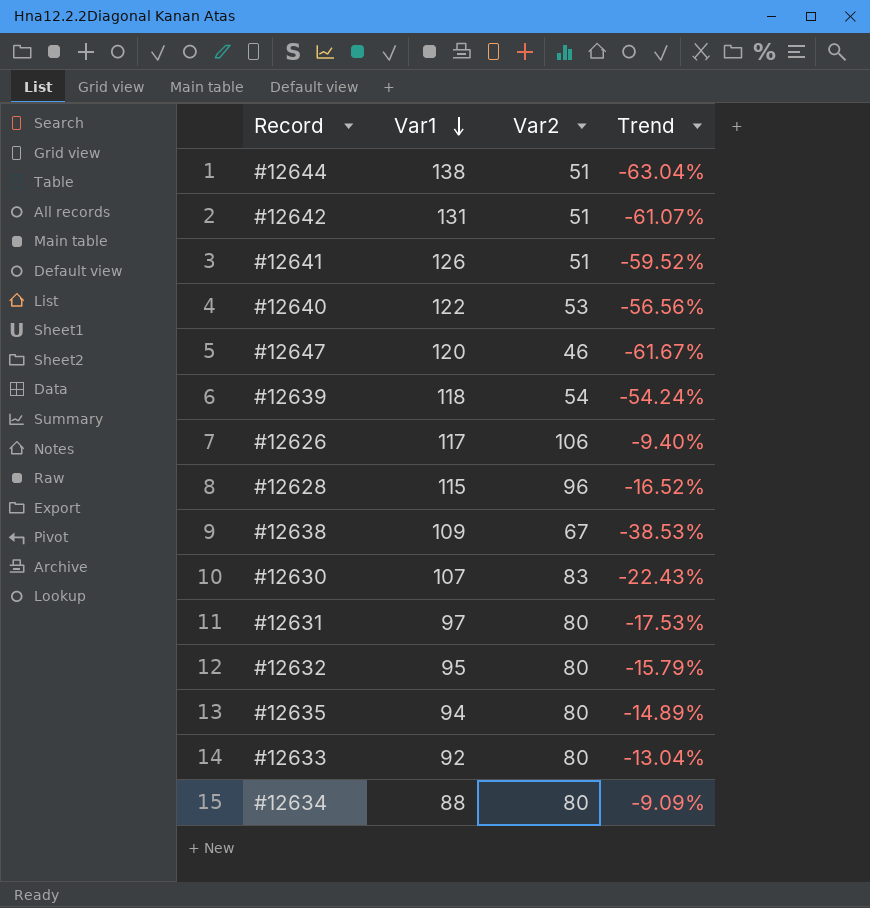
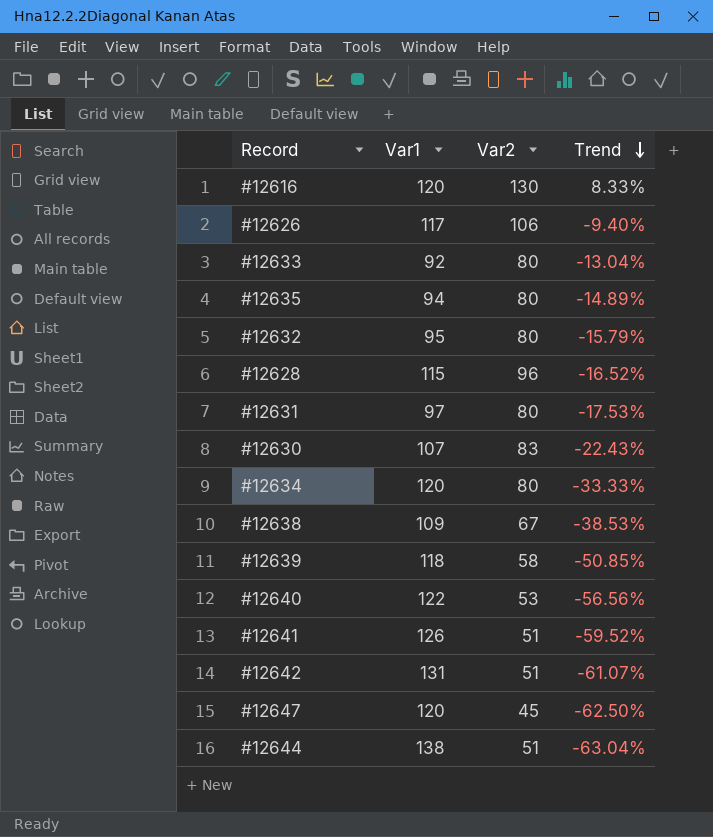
row order: Var1 descending -> Trend descending
row #12616: none -> 120 | 130 | 8.33%
#12634 | Var1: 88 -> 120
#12634 | Trend: -9.09% -> -33.33%
#12639 | Var2: 54 -> 58
#12639 | Trend: -54.24% -> -50.85%
#12647 | Var2: 46 -> 45
#12647 | Trend: -61.67% -> -62.50%

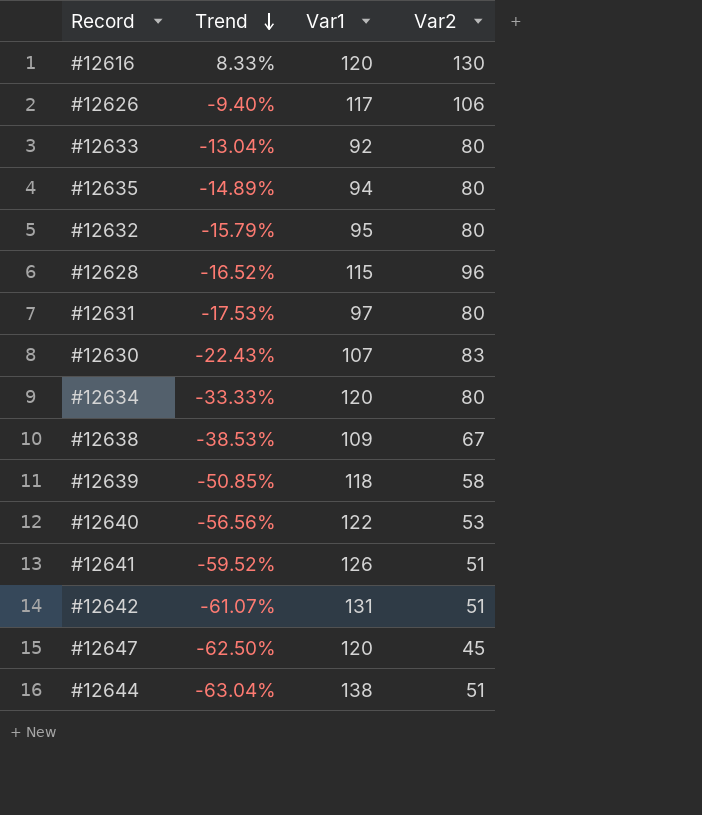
column Trend | position: 4 -> 2

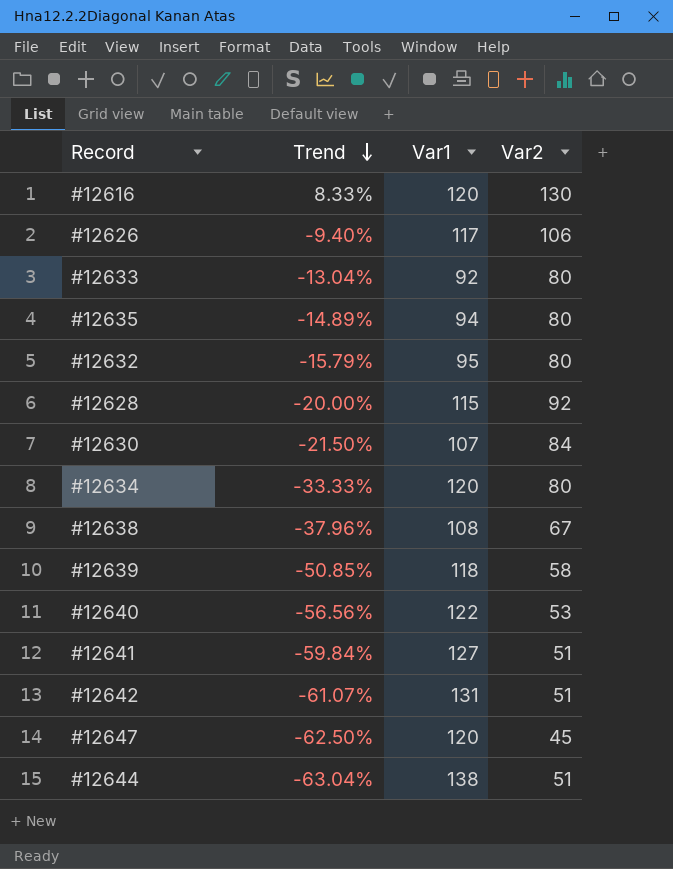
row #12631: -17.53% | 97 | 80 -> none
#12628 | Trend: -16.52% -> -20.00%
#12628 | Var2: 96 -> 92
#12630 | Trend: -22.43% -> -21.50%
#12630 | Var2: 83 -> 84
#12638 | Trend: -38.53% -> -37.96%
#12638 | Var1: 109 -> 108
#12641 | Trend: -59.52% -> -59.84%
#12641 | Var1: 126 -> 127

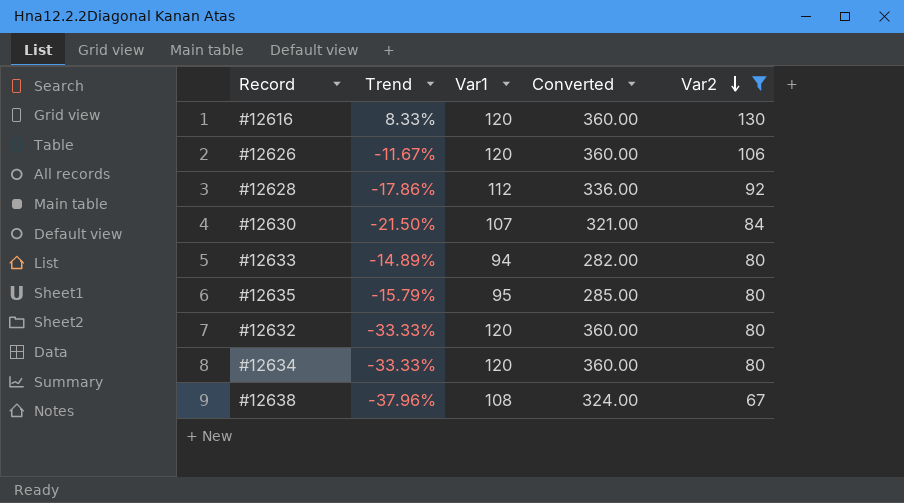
filter: none -> Var2 >= 67
row order: Trend descending -> Var2 descending
column Converted | formula: none -> [Var1] * 3
#12626 | Trend: -9.40% -> -11.67%
#12626 | Var1: 117 -> 120
#12628 | Trend: -20.00% -> -17.86%
#12628 | Var1: 115 -> 112
#12633 | Trend: -13.04% -> -14.89%
#12633 | Var1: 92 -> 94
#12635 | Trend: -14.89% -> -15.79%
#12635 | Var1: 94 -> 95
#12632 | Trend: -15.79% -> -33.33%
#12632 | Var1: 95 -> 120

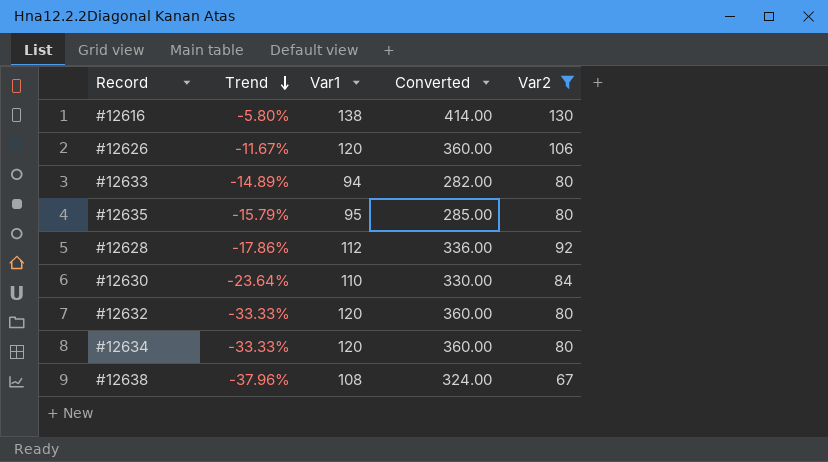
row order: Var2 descending -> Trend descending
#12616 | Trend: 8.33% -> -5.80%
#12616 | Var1: 120 -> 138
#12616 | Converted: 360.00 -> 414.00
#12630 | Trend: -21.50% -> -23.64%
#12630 | Var1: 107 -> 110
#12630 | Converted: 321.00 -> 330.00

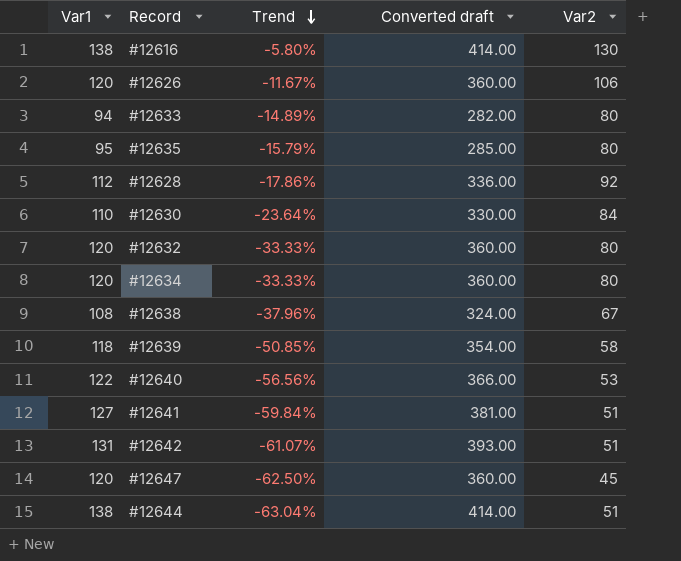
filter: Var2 >= 67 -> none
column Var1 | position: 3 -> 1
column name: Converted -> Converted draft

